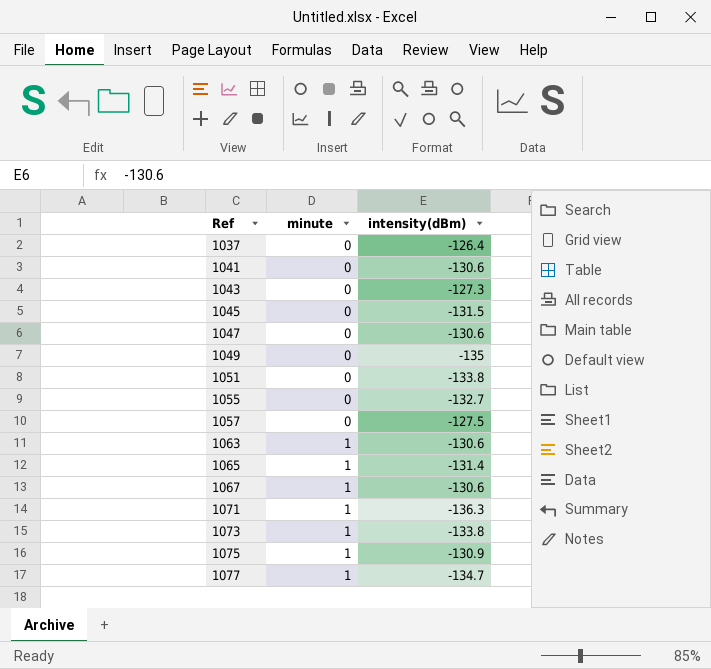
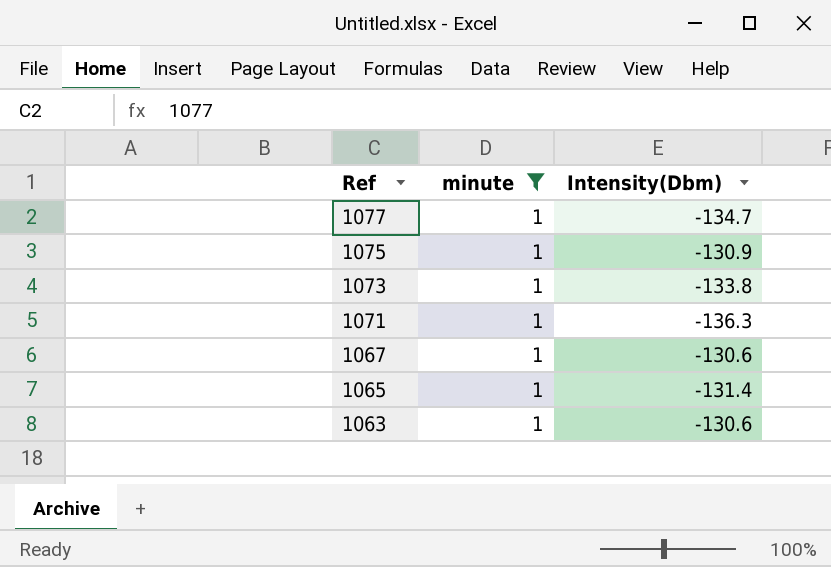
filter: none -> minute = 1
row order: Ref ascending -> Ref descending
column name: intensity(dBm) -> Intensity(Dbm)

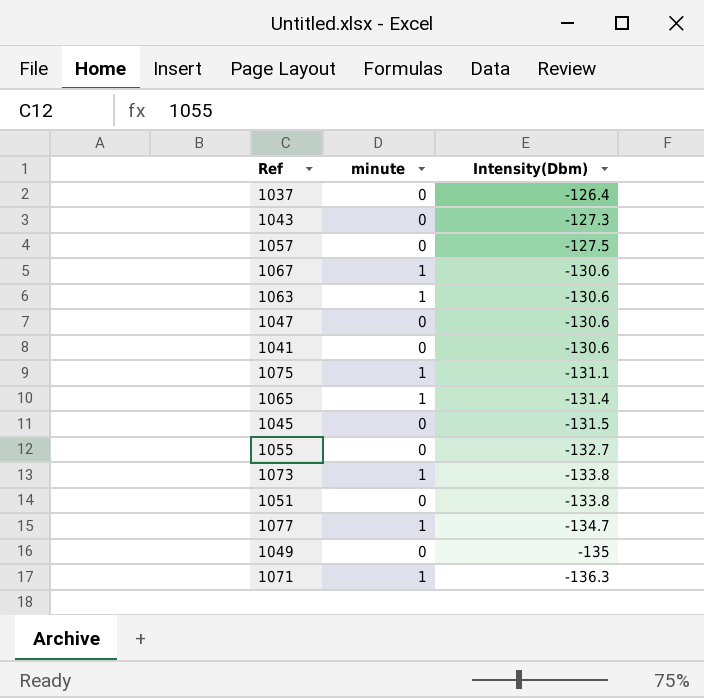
filter: minute = 1 -> none
row order: Ref descending -> Intensity(Dbm) descending
1075 | Intensity(Dbm): -130.9 -> -131.1

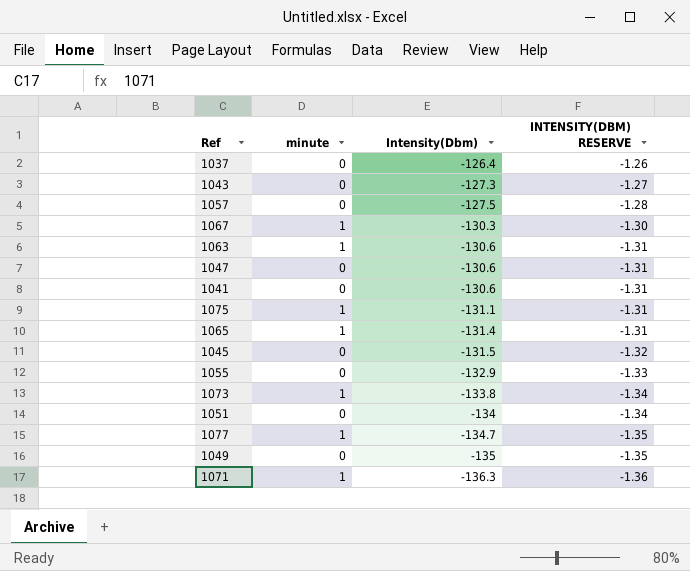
column INTENSITY(DBM) RESERVE | formula: none -> [Intensity(Dbm)] * 0.01
1067 | Intensity(Dbm): -130.6 -> -130.3
1055 | Intensity(Dbm): -132.7 -> -132.9
1051 | Intensity(Dbm): -133.8 -> -134

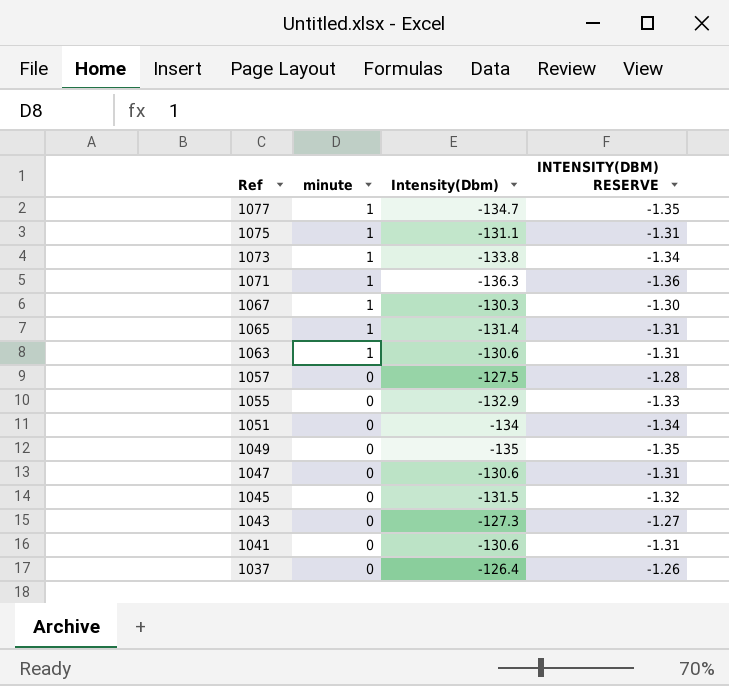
row order: Intensity(Dbm) descending -> Ref descending

